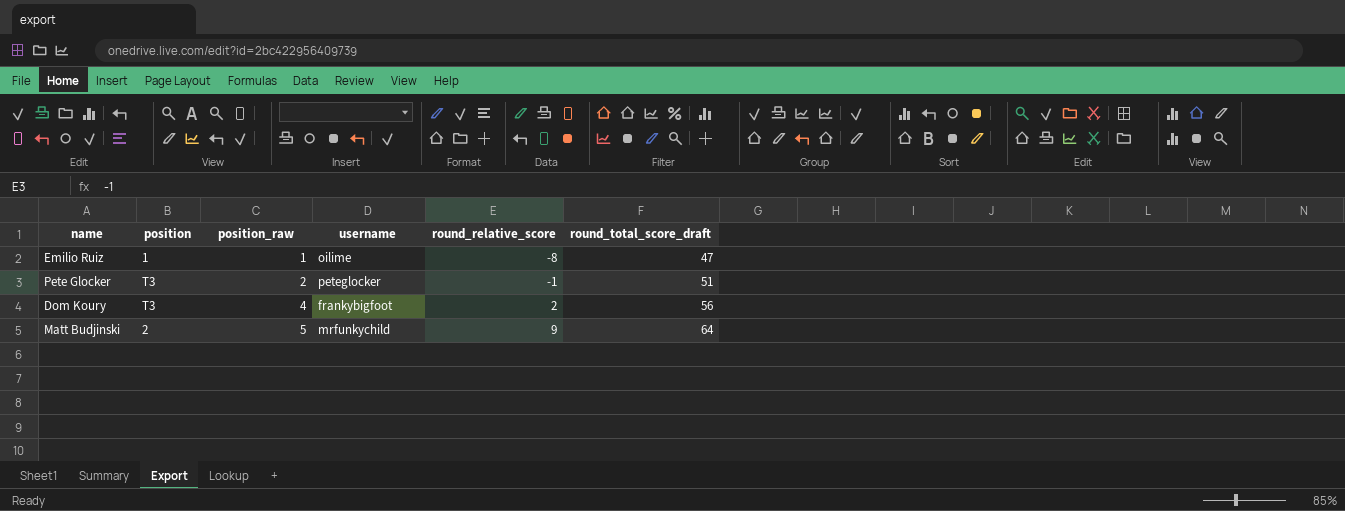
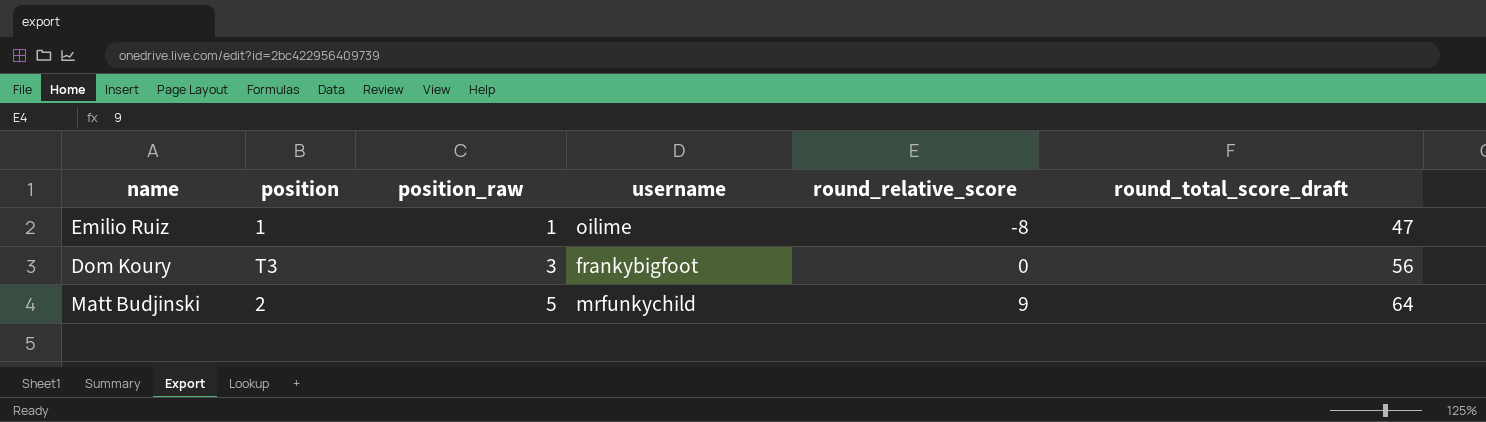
row Pete Glocker: T3 | 2 | peteglocker | -1 | 51 -> none
Dom Koury | position_raw: 4 -> 3
Dom Koury | round_relative_score: 2 -> 0

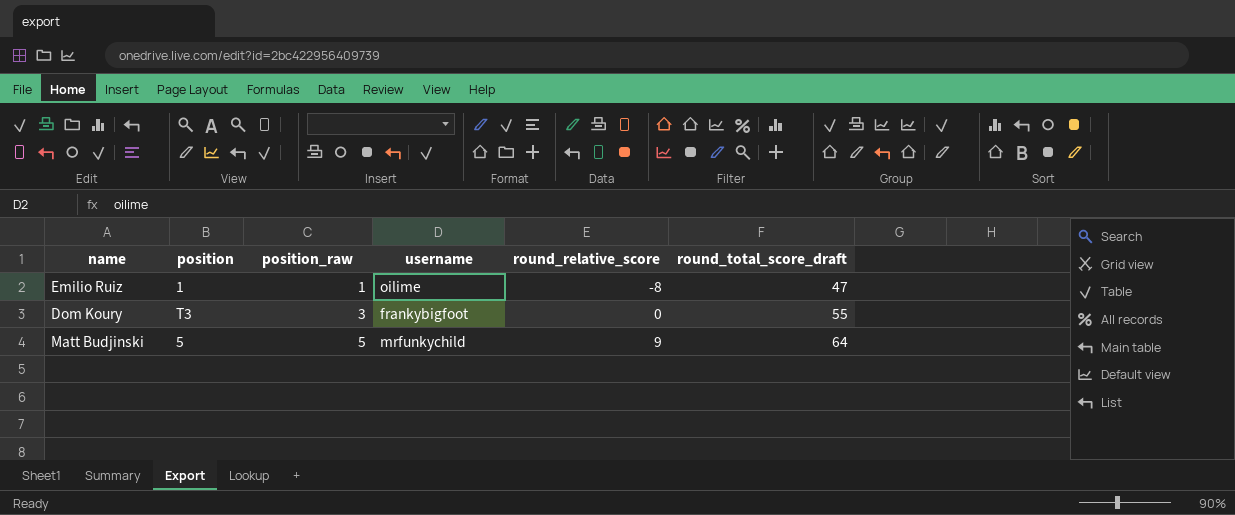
Dom Koury | round_total_score_draft: 56 -> 55
Matt Budjinski | position: 2 -> 5

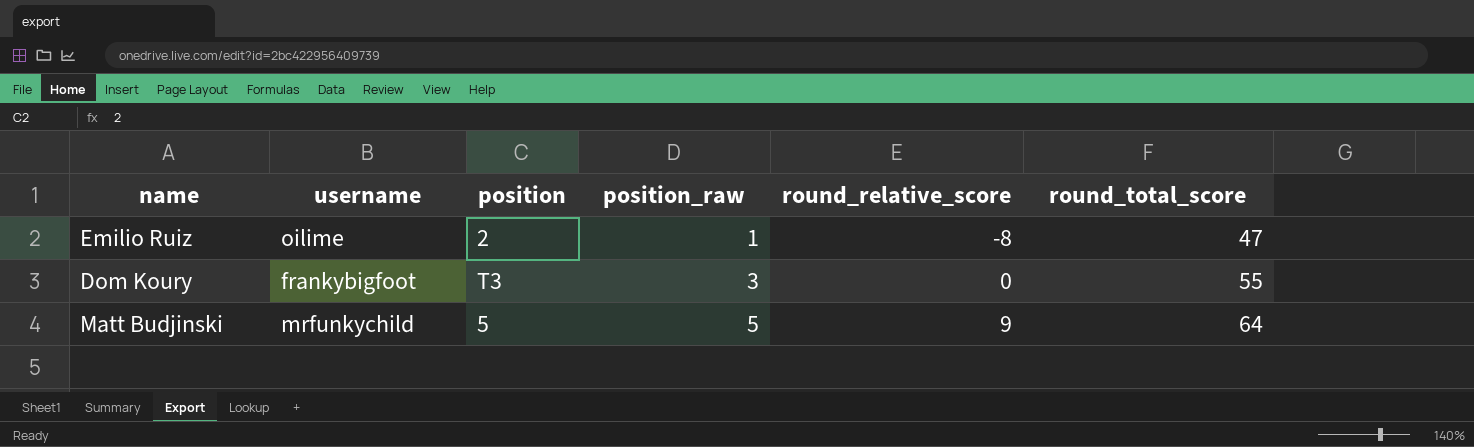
column username | position: 4 -> 2
column name: round_total_score_draft -> round_total_score
Emilio Ruiz | position: 1 -> 2

